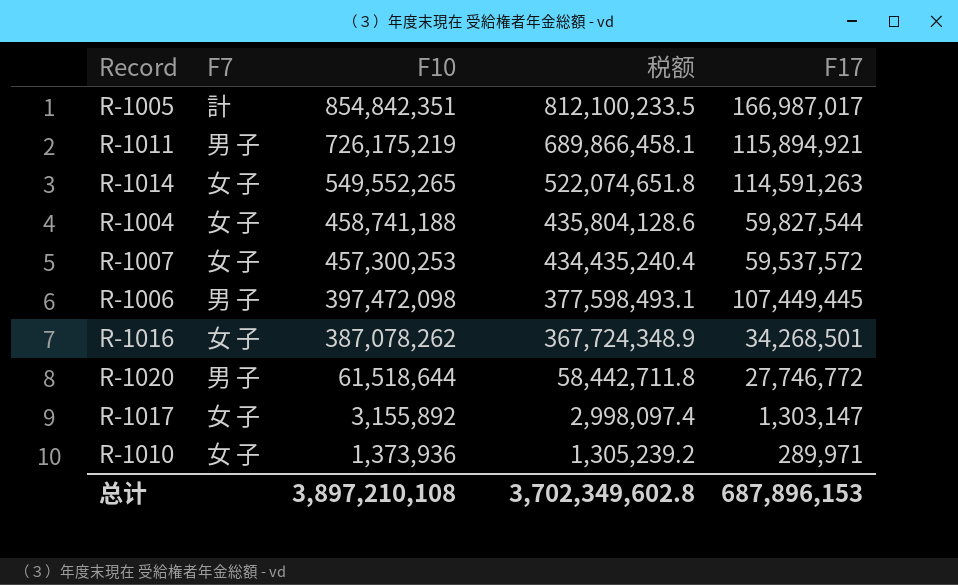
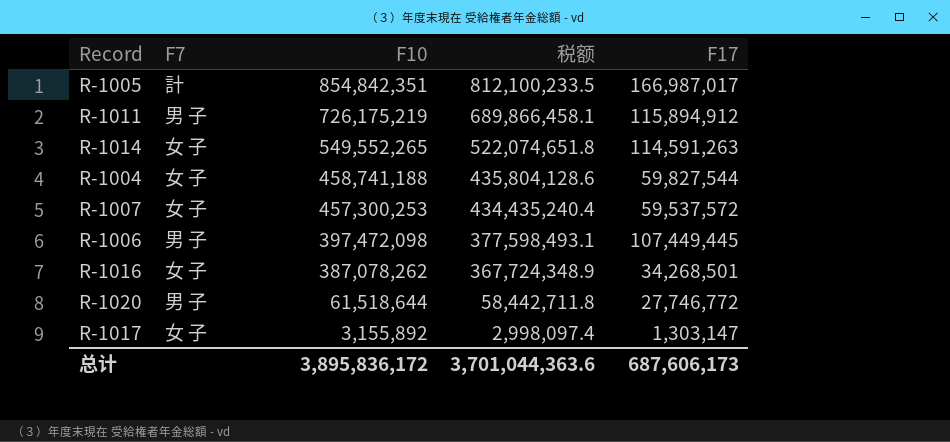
row R-1010: 女 子 | 1,373,936 | 1,305,239.2 | 289,971 -> none
R-1011 | F17: 115,894,921 -> 115,894,912
总计 | F10: 3,897,210,108 -> 3,895,836,172
总计 | 税额: 3,702,349,602.8 -> 3,701,044,363.6
总计 | F17: 687,896,153 -> 687,606,173

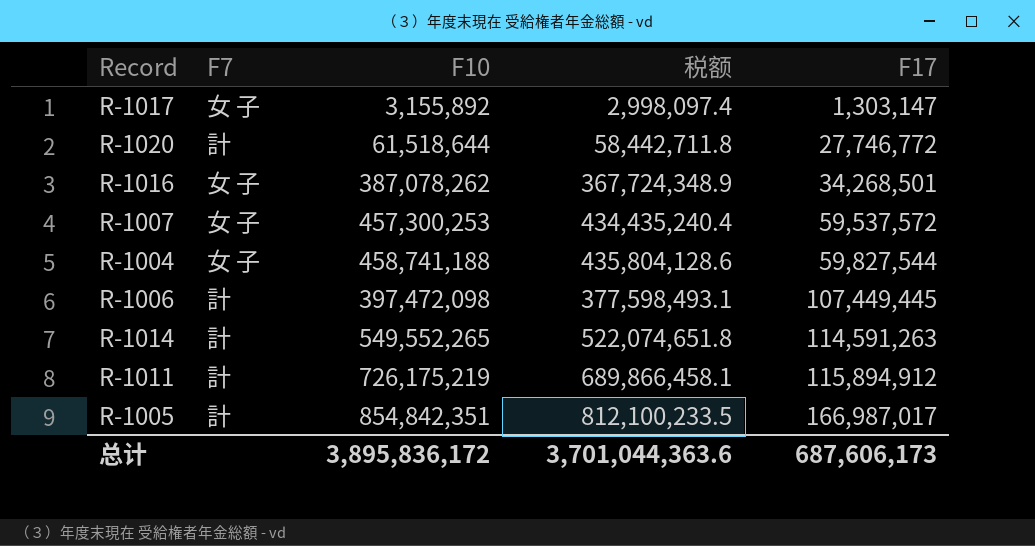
row order: F10 descending -> F17 ascending
R-1020 | F7: 男 子 -> 計
R-1006 | F7: 男 子 -> 計
R-1014 | F7: 女 子 -> 計
R-1011 | F7: 男 子 -> 計

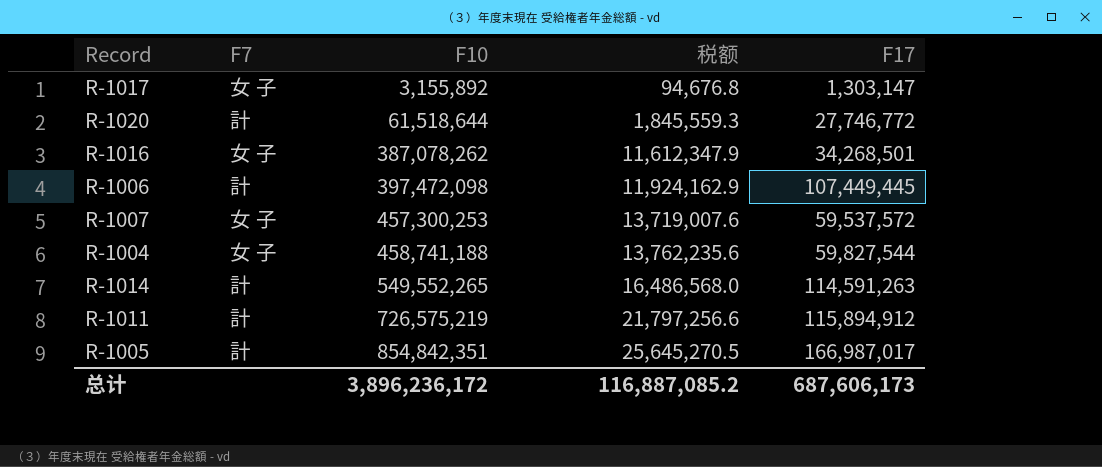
row order: F17 ascending -> F10 ascending
column 税额 | formula: [F10] * 0.95 -> [F10] * 0.03
R-1011 | F10: 726,175,219 -> 726,575,219
总计 | F10: 3,895,836,172 -> 3,896,236,172
总计 | 税额: 3,701,044,363.6 -> 116,887,085.2

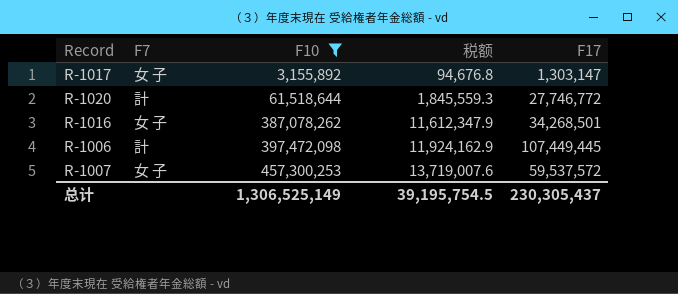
filter: none -> F10 <= 457,300,253
总计 | F10: 3,896,236,172 -> 1,306,525,149
总计 | 税额: 116,887,085.2 -> 39,195,754.5
总计 | F17: 687,606,173 -> 230,305,437

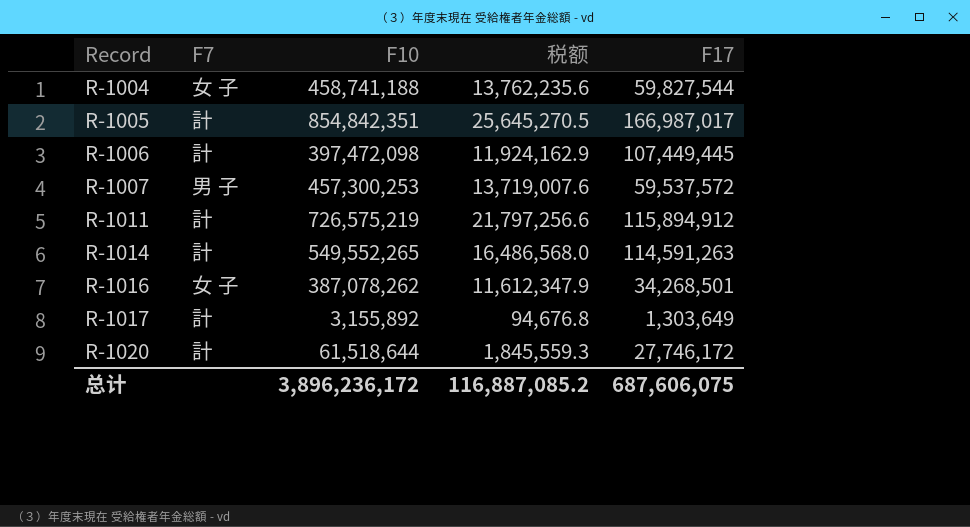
filter: F10 <= 457,300,253 -> none
row order: F10 ascending -> Record ascending
R-1007 | F7: 女 子 -> 男 子
R-1017 | F7: 女 子 -> 計
R-1017 | F17: 1,303,147 -> 1,303,649
R-1020 | F17: 27,746,772 -> 27,746,172
总计 | F10: 1,306,525,149 -> 3,896,236,172
总计 | 税额: 39,195,754.5 -> 116,887,085.2
总计 | F17: 230,305,437 -> 687,606,075

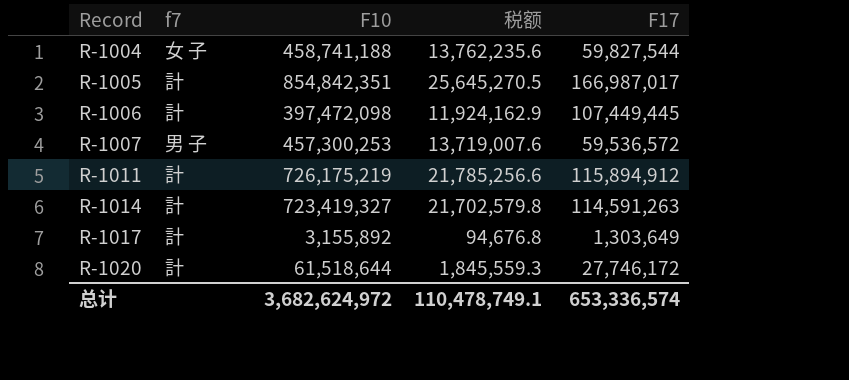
column name: F7 -> f7
row R-1016: 女 子 | 387,078,262 | 11,612,347.9 | 34,268,501 -> none
R-1007 | F17: 59,537,572 -> 59,536,572
R-1011 | F10: 726,575,219 -> 726,175,219
R-1011 | 税额: 21,797,256.6 -> 21,785,256.6
R-1014 | F10: 549,552,265 -> 723,419,327
R-1014 | 税额: 16,486,568.0 -> 21,702,579.8
总计 | F10: 3,896,236,172 -> 3,682,624,972
总计 | 税额: 116,887,085.2 -> 110,478,749.1
总计 | F17: 687,606,075 -> 653,336,574

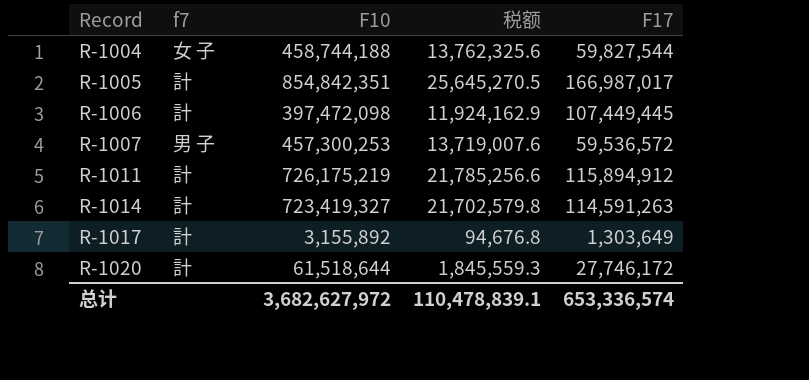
R-1004 | F10: 458,741,188 -> 458,744,188
R-1004 | 税额: 13,762,235.6 -> 13,762,325.6
总计 | F10: 3,682,624,972 -> 3,682,627,972
总计 | 税额: 110,478,749.1 -> 110,478,839.1

